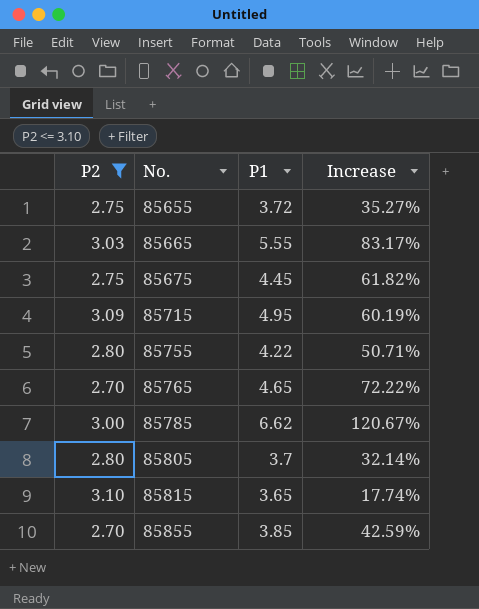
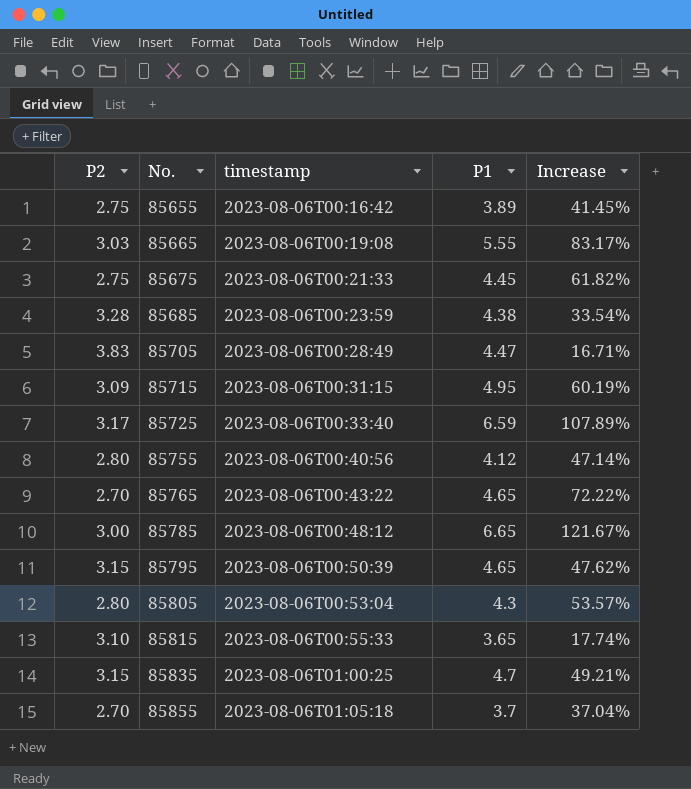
filter: P2 <= 3.10 -> none
column timestamp | position: none -> 3
85655 | P1: 3.72 -> 3.89
85655 | Increase: 35.27% -> 41.45%
85755 | P1: 4.22 -> 4.12
85755 | Increase: 50.71% -> 47.14%
85785 | P1: 6.62 -> 6.65
85785 | Increase: 120.67% -> 121.67%
85805 | P1: 3.7 -> 4.3
85805 | Increase: 32.14% -> 53.57%
85855 | P1: 3.85 -> 3.7
85855 | Increase: 42.59% -> 37.04%

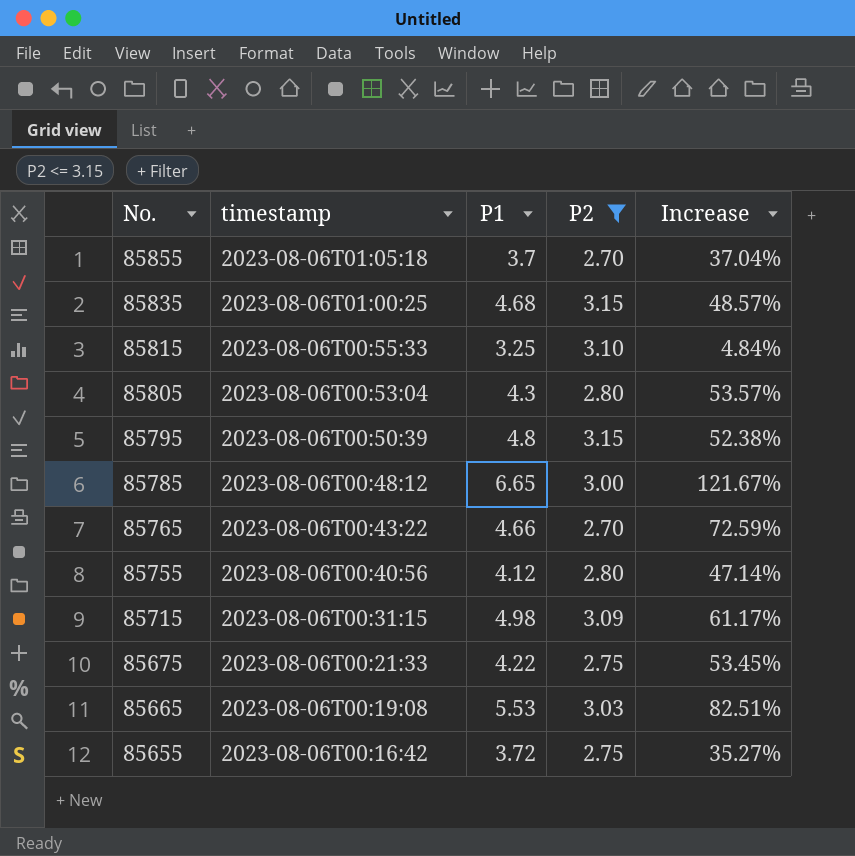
filter: none -> P2 <= 3.15
row order: No. ascending -> No. descending
column P2 | position: 1 -> 4
85835 | P1: 4.7 -> 4.68
85835 | Increase: 49.21% -> 48.57%
85815 | P1: 3.65 -> 3.25
85815 | Increase: 17.74% -> 4.84%
85795 | P1: 4.65 -> 4.8
85795 | Increase: 47.62% -> 52.38%
85765 | P1: 4.65 -> 4.66
85765 | Increase: 72.22% -> 72.59%
85715 | P1: 4.95 -> 4.98
85715 | Increase: 60.19% -> 61.17%
85675 | P1: 4.45 -> 4.22
85675 | Increase: 61.82% -> 53.45%
85665 | P1: 5.55 -> 5.53
85665 | Increase: 83.17% -> 82.51%
85655 | P1: 3.89 -> 3.72
85655 | Increase: 41.45% -> 35.27%

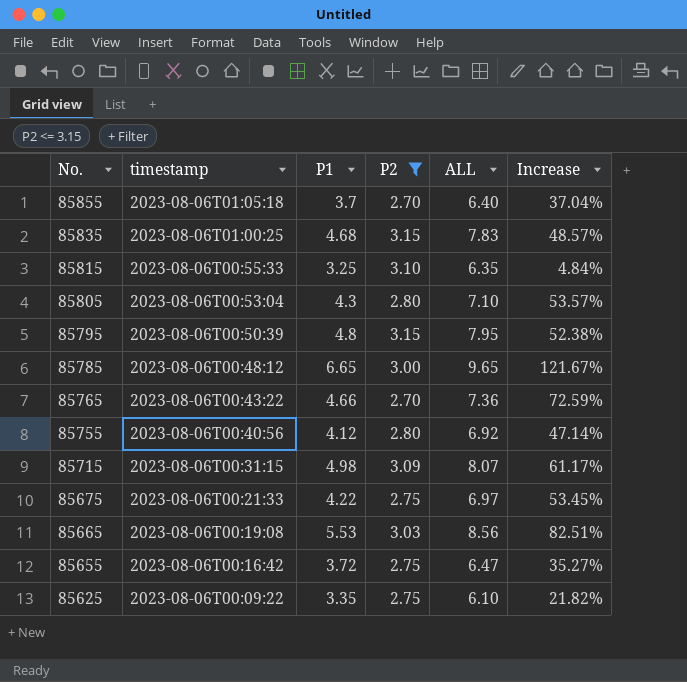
column ALL | formula: none -> [P1] + [P2]
row 85625: none -> 2023-08-06T00:09:22 | 3.35 | 2.75 | 6.10 | 21.82%

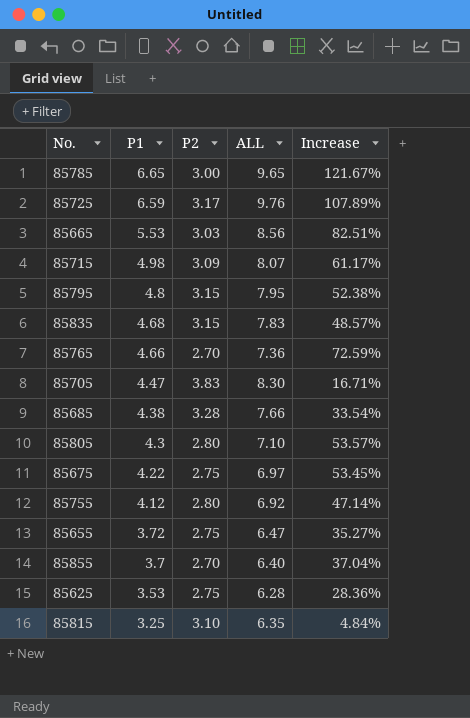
filter: P2 <= 3.15 -> none
row order: No. descending -> P1 descending
column timestamp | position: 2 -> none
85625 | P1: 3.35 -> 3.53
85625 | ALL: 6.10 -> 6.28
85625 | Increase: 21.82% -> 28.36%

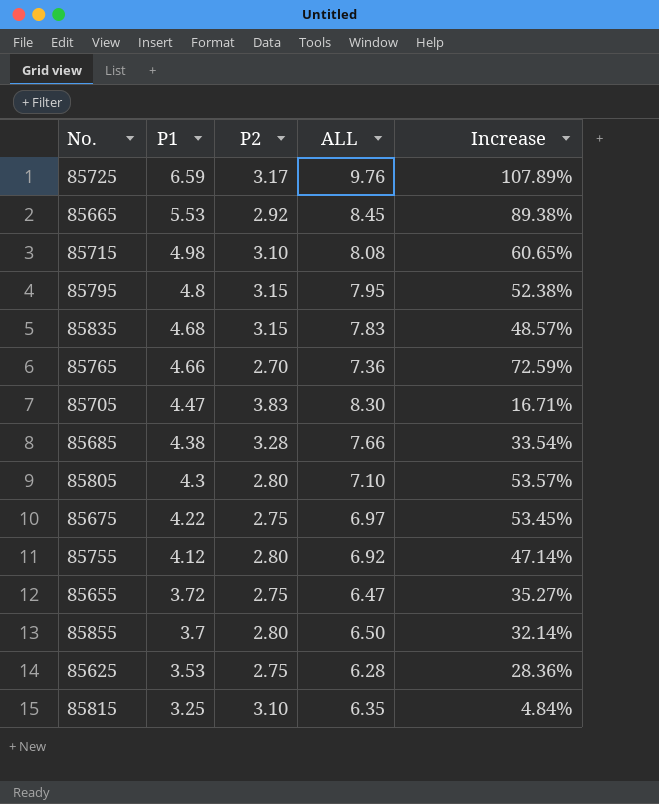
row 85785: 6.65 | 3.00 | 9.65 | 121.67% -> none
85665 | P2: 3.03 -> 2.92
85665 | ALL: 8.56 -> 8.45
85665 | Increase: 82.51% -> 89.38%
85715 | P2: 3.09 -> 3.10
85715 | ALL: 8.07 -> 8.08
85715 | Increase: 61.17% -> 60.65%
85855 | P2: 2.70 -> 2.80
85855 | ALL: 6.40 -> 6.50
85855 | Increase: 37.04% -> 32.14%

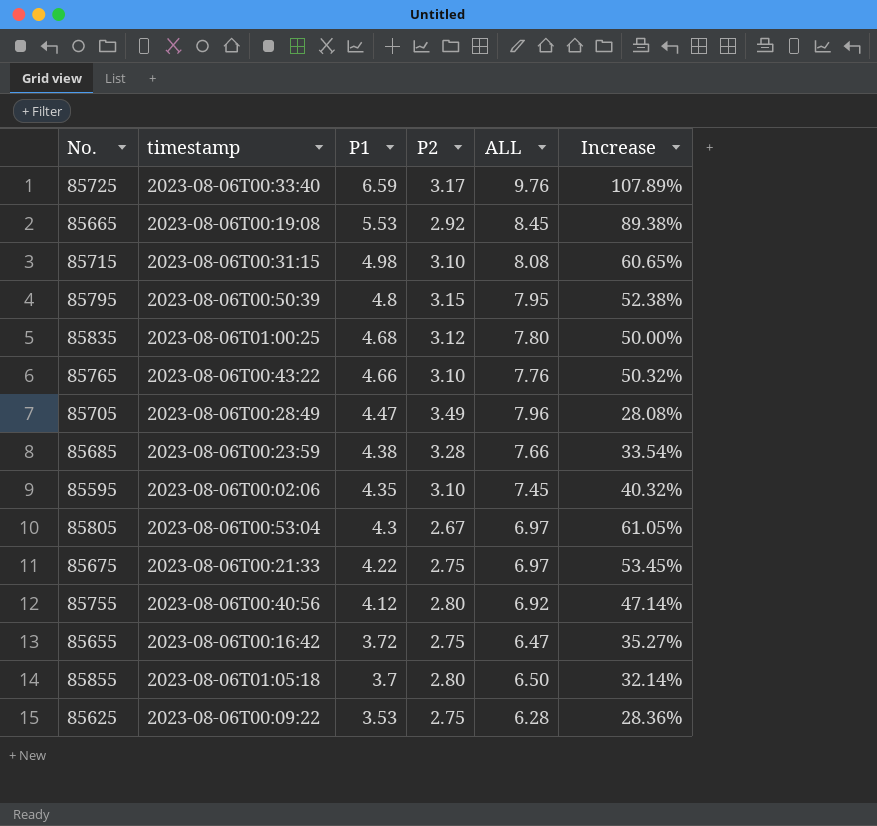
column timestamp | position: none -> 2
row 85815: 3.25 | 3.10 | 6.35 | 4.84% -> none
85835 | P2: 3.15 -> 3.12
85835 | ALL: 7.83 -> 7.80
85835 | Increase: 48.57% -> 50.00%
85765 | P2: 2.70 -> 3.10
85765 | ALL: 7.36 -> 7.76
85765 | Increase: 72.59% -> 50.32%
85705 | P2: 3.83 -> 3.49
85705 | ALL: 8.30 -> 7.96
85705 | Increase: 16.71% -> 28.08%
row 85595: none -> 2023-08-06T00:02:06 | 4.35 | 3.10 | 7.45 | 40.32%
85805 | P2: 2.80 -> 2.67
85805 | ALL: 7.10 -> 6.97
85805 | Increase: 53.57% -> 61.05%

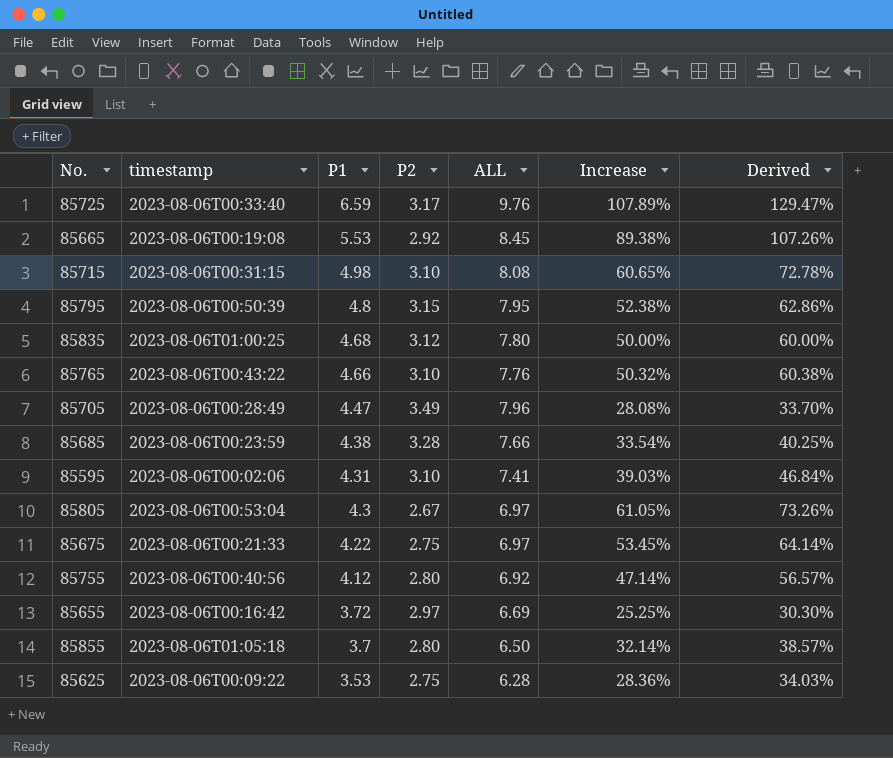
column Derived | formula: none -> [Increase] * 1.2
85595 | P1: 4.35 -> 4.31
85595 | ALL: 7.45 -> 7.41
85595 | Increase: 40.32% -> 39.03%
85655 | P2: 2.75 -> 2.97
85655 | ALL: 6.47 -> 6.69
85655 | Increase: 35.27% -> 25.25%

